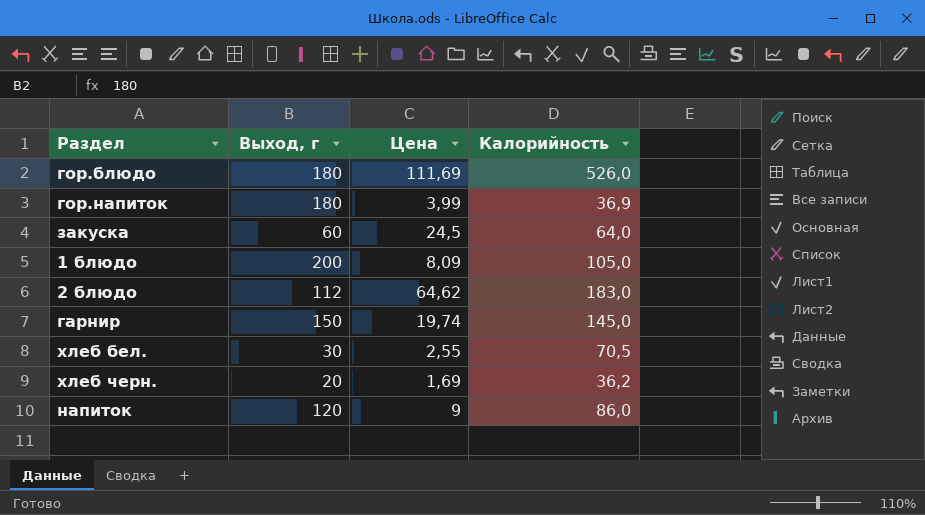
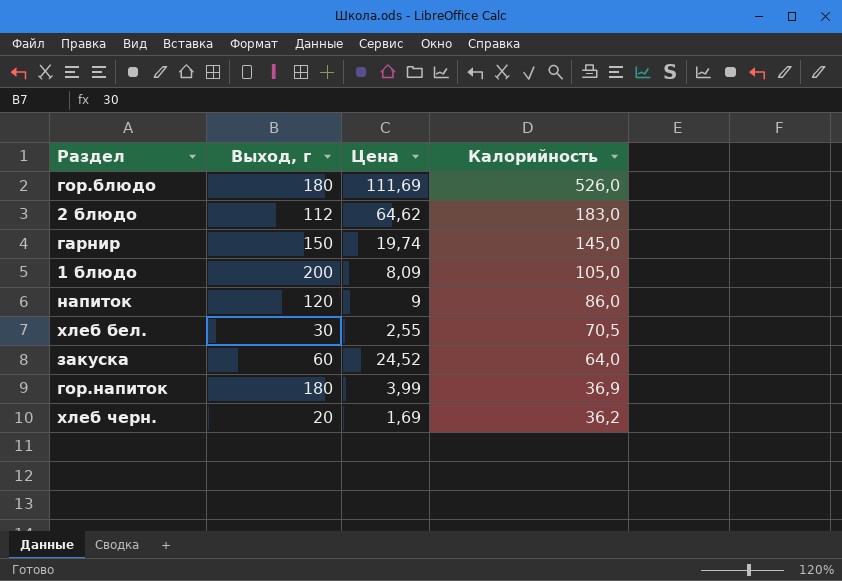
row order: none -> Калорийность descending
закуска | Цена: 24,5 -> 24,52

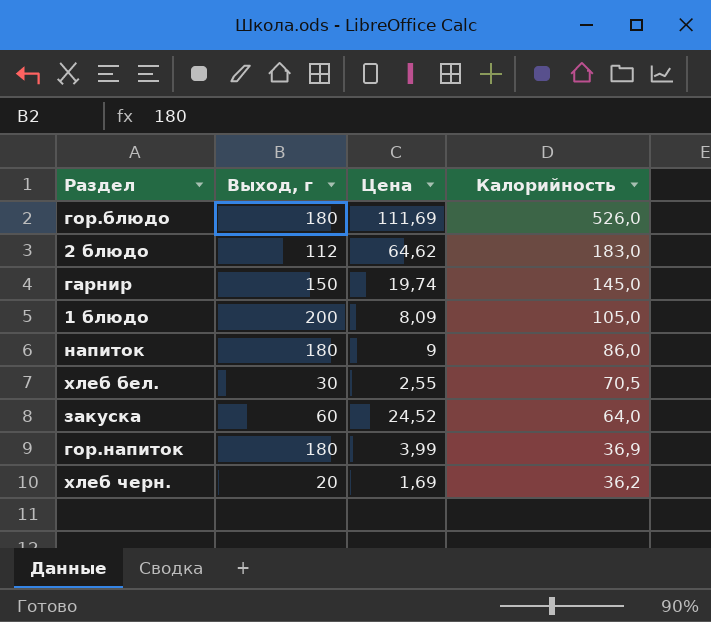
напиток | Выход, г: 120 -> 180

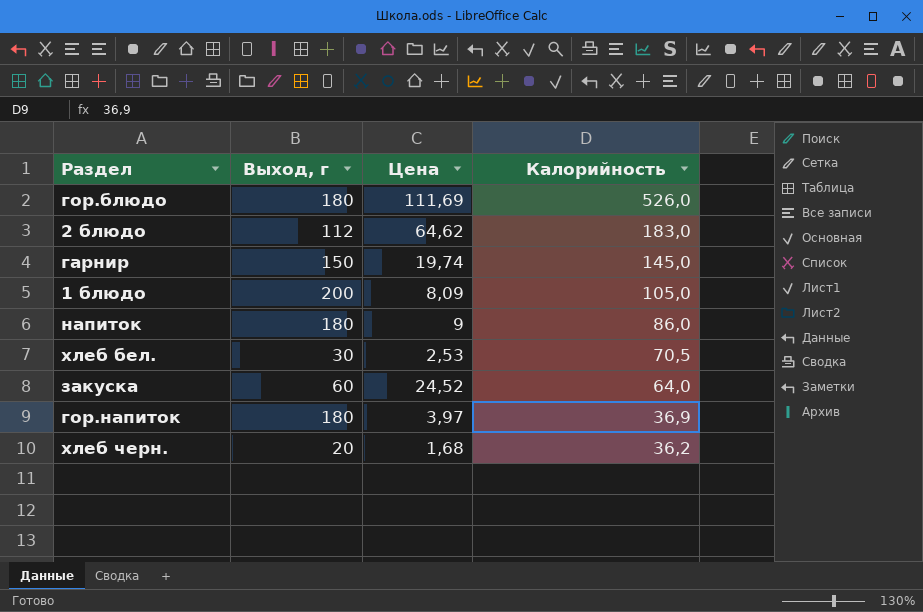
хлеб бел. | Цена: 2,55 -> 2,53
гор.напиток | Цена: 3,99 -> 3,97
хлеб черн. | Цена: 1,69 -> 1,68

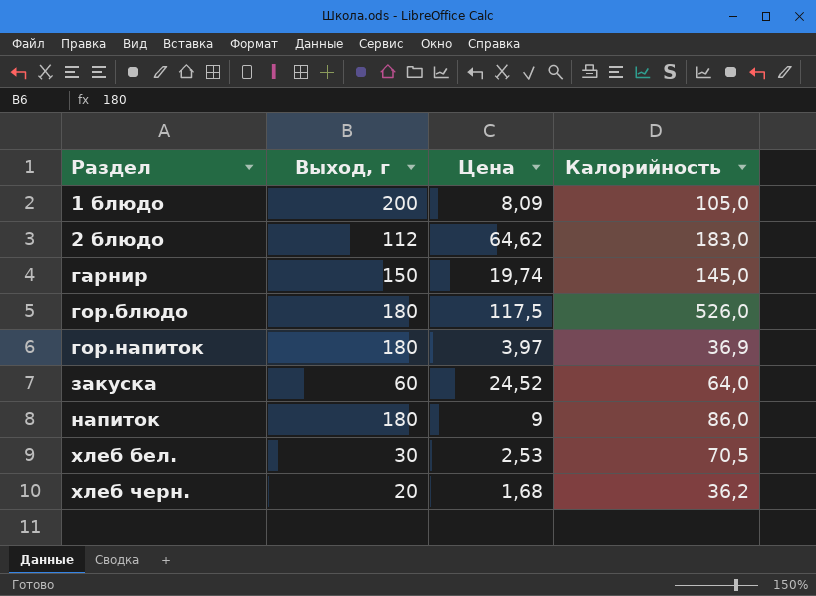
row order: Калорийность descending -> Раздел ascending
гор.блюдо | Цена: 111,69 -> 117,5

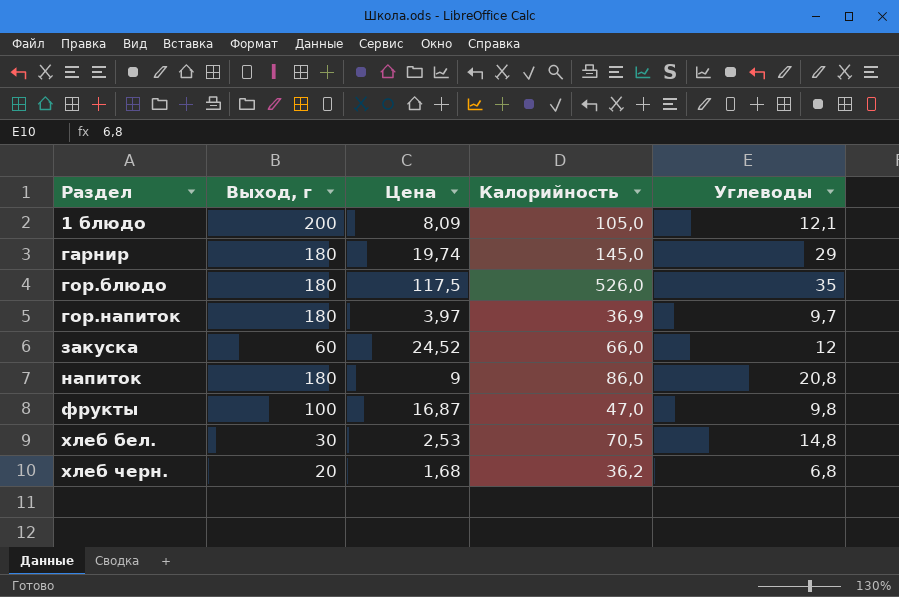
column Углеводы | position: none -> 5
row 2 блюдо: 112 | 64,62 | 183,0 -> none
гарнир | Выход, г: 150 -> 180
закуска | Калорийность: 64,0 -> 66,0
row фрукты: none -> 100 | 16,87 | 47,0 | 9,8

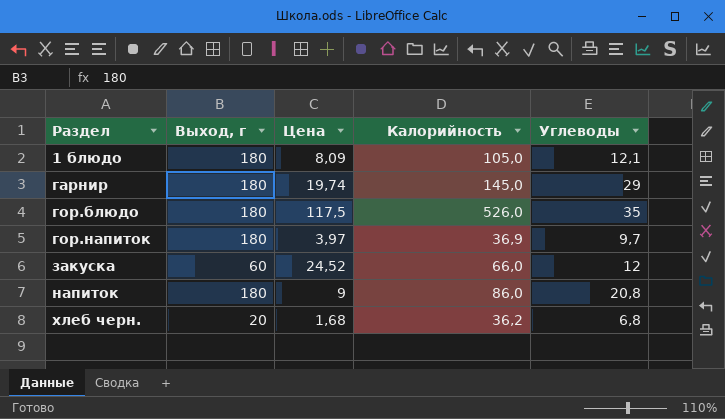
row фрукты: 100 | 16,87 | 47,0 | 9,8 -> none
row хлеб бел.: 30 | 2,53 | 70,5 | 14,8 -> none
1 блюдо | Выход, г: 200 -> 180

